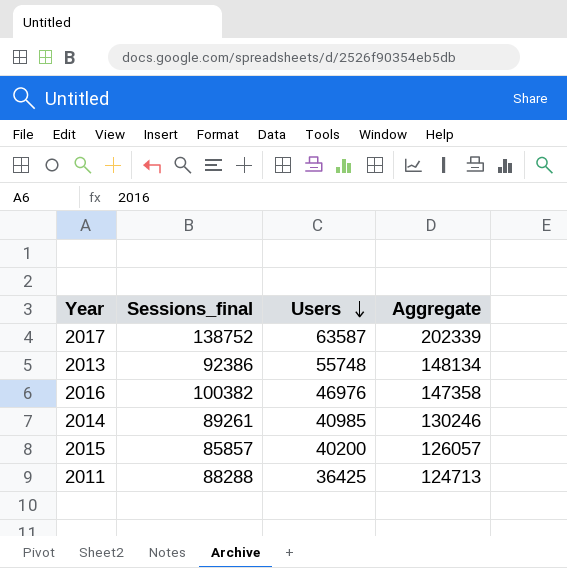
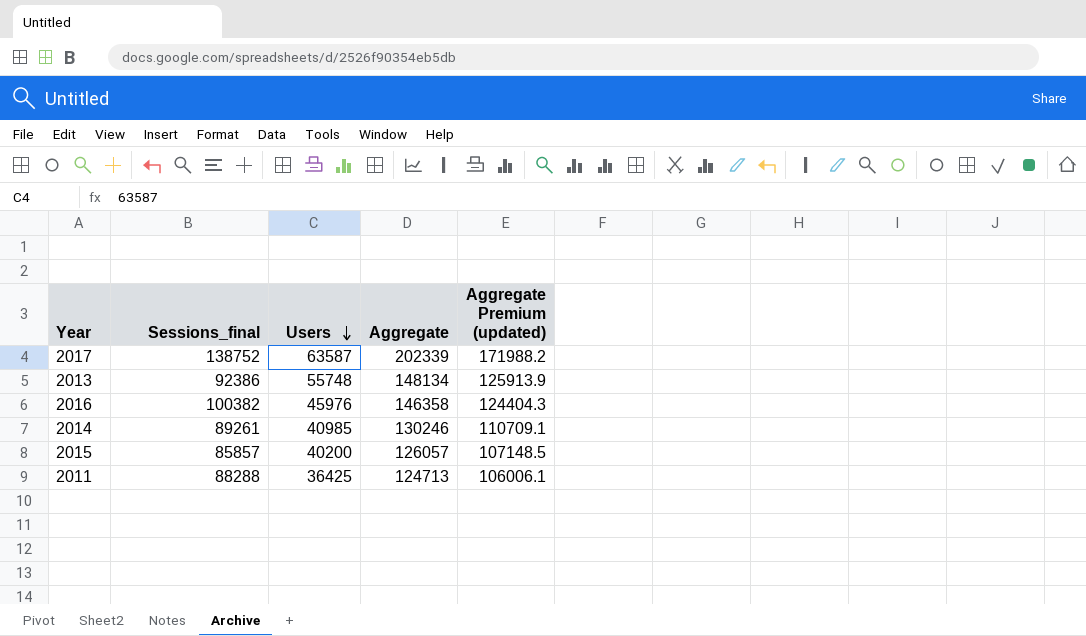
column Aggregate Premium (updated) | formula: none -> [Aggregate] * 0.85
2016 | Users: 46976 -> 45976
2016 | Aggregate: 147358 -> 146358

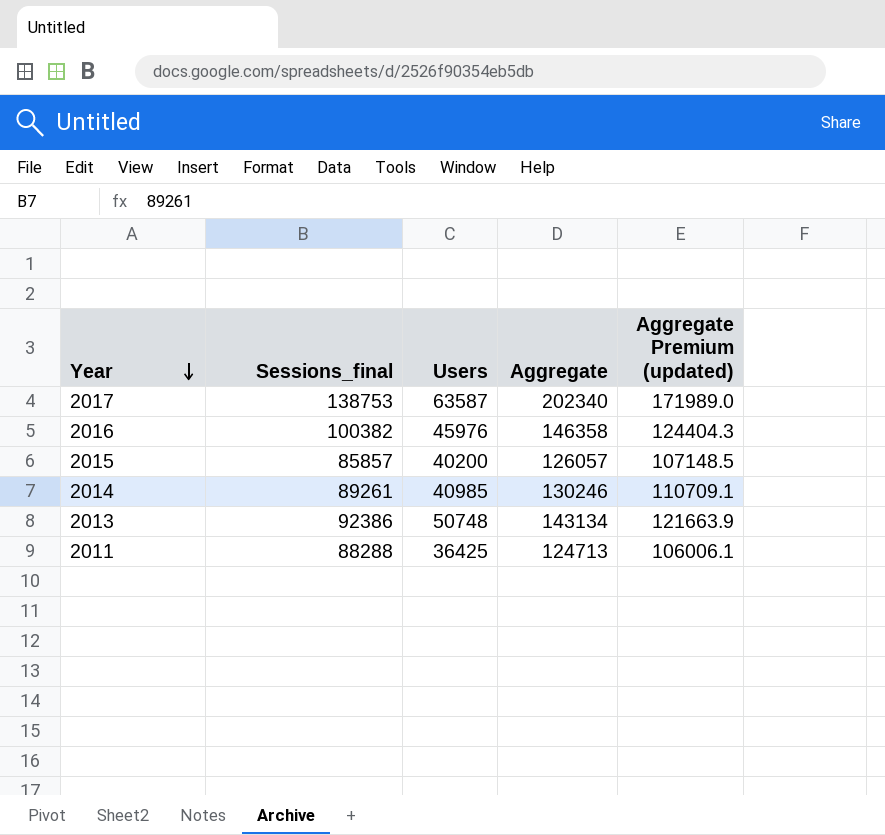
row order: Users descending -> Year descending
2017 | Sessions_final: 138752 -> 138753
2017 | Aggregate: 202339 -> 202340
2017 | Aggregate Premium (updated): 171988.2 -> 171989.0
2013 | Users: 55748 -> 50748
2013 | Aggregate: 148134 -> 143134
2013 | Aggregate Premium (updated): 125913.9 -> 121663.9

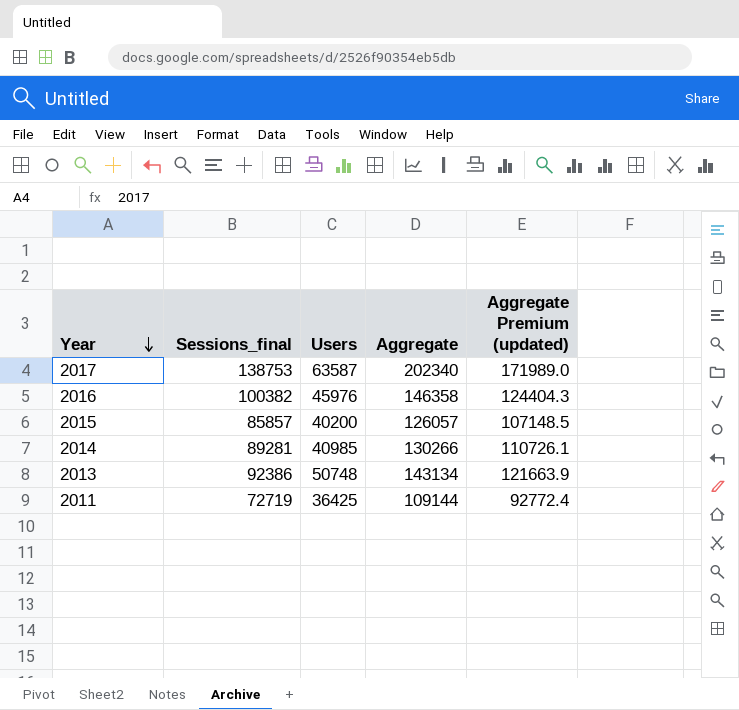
2014 | Sessions_final: 89261 -> 89281
2014 | Aggregate: 130246 -> 130266
2014 | Aggregate Premium (updated): 110709.1 -> 110726.1
2011 | Sessions_final: 88288 -> 72719
2011 | Aggregate: 124713 -> 109144
2011 | Aggregate Premium (updated): 106006.1 -> 92772.4

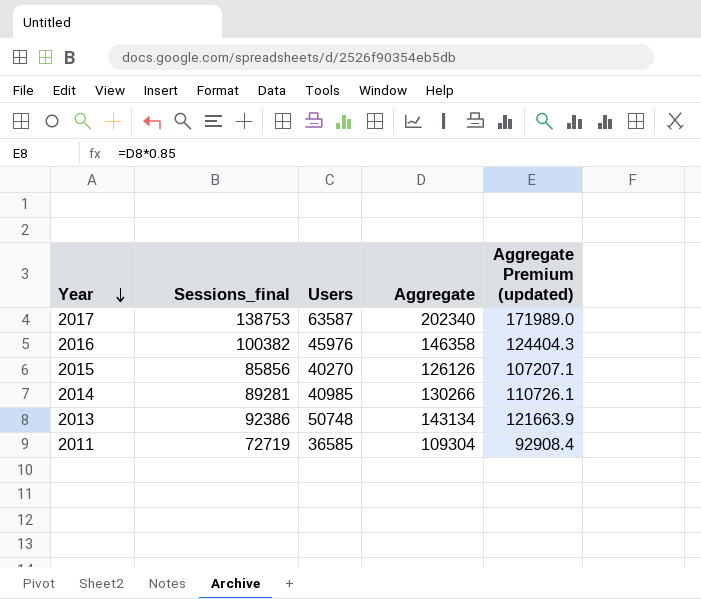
2015 | Sessions_final: 85857 -> 85856
2015 | Users: 40200 -> 40270
2015 | Aggregate: 126057 -> 126126
2015 | Aggregate Premium (updated): 107148.5 -> 107207.1
2011 | Users: 36425 -> 36585
2011 | Aggregate: 109144 -> 109304
2011 | Aggregate Premium (updated): 92772.4 -> 92908.4

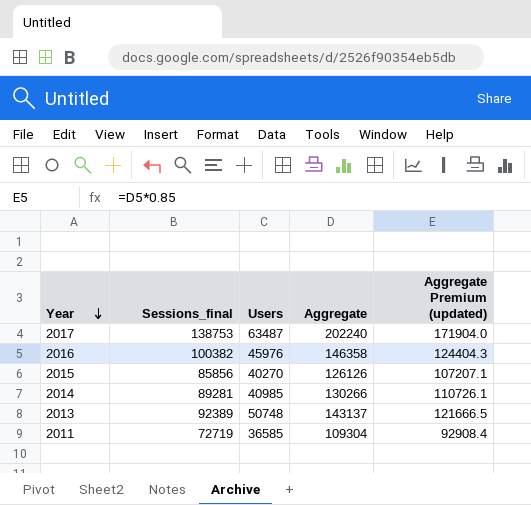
2017 | Users: 63587 -> 63487
2017 | Aggregate: 202340 -> 202240
2017 | Aggregate Premium (updated): 171989.0 -> 171904.0
2013 | Sessions_final: 92386 -> 92389
2013 | Aggregate: 143134 -> 143137
2013 | Aggregate Premium (updated): 121663.9 -> 121666.5

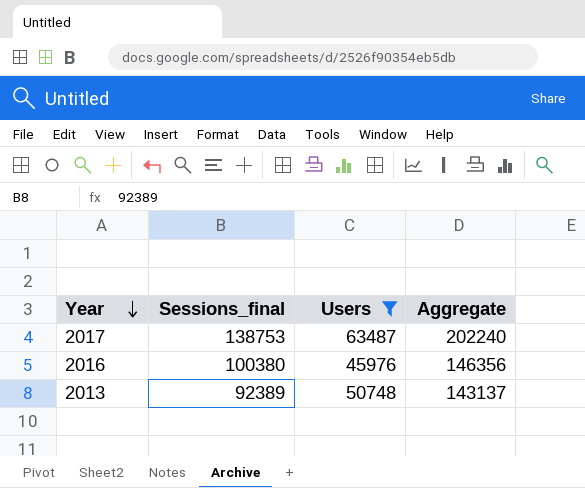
filter: none -> Users >= 45976
column Aggregate Premium (updated) | formula: [Aggregate] * 0.85 -> none
2016 | Sessions_final: 100382 -> 100380
2016 | Aggregate: 146358 -> 146356

